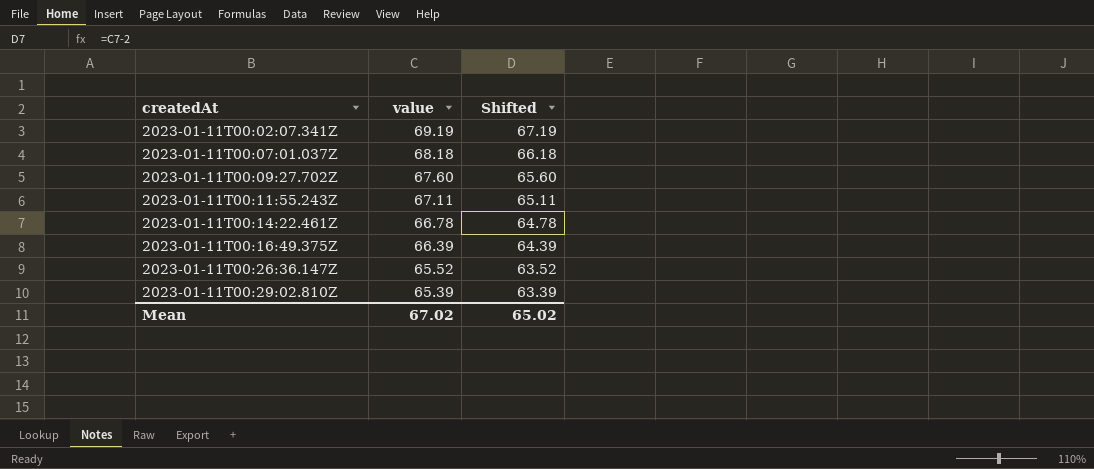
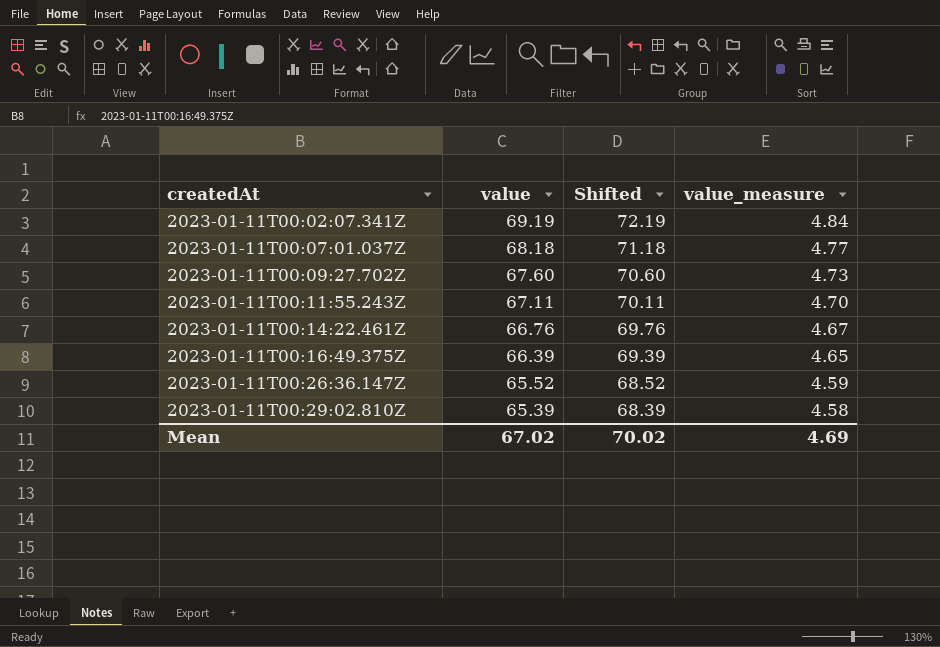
column Shifted | formula: [value] - 2 -> [value] + 3
column value_measure | formula: none -> [value] * 0.07
2023-01-11T00:14:22.461Z | value: 66.78 -> 66.76
Mean | Shifted: 65.02 -> 70.02

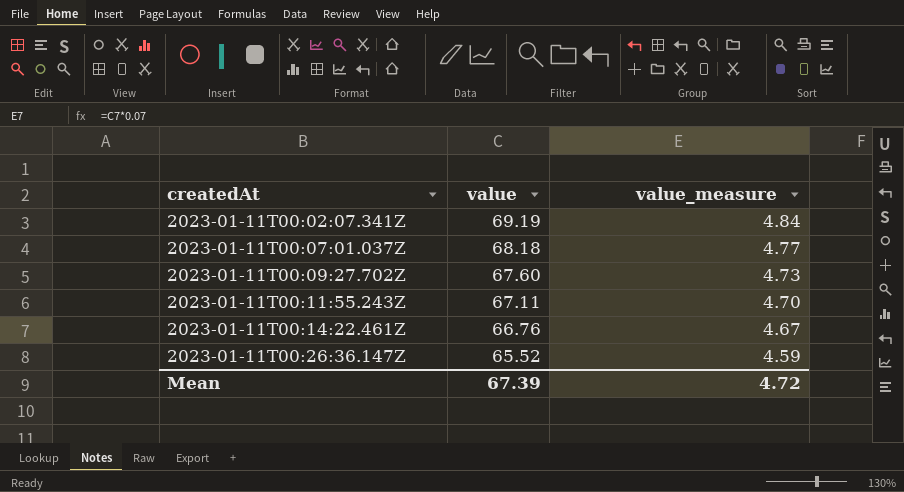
column Shifted | formula: [value] + 3 -> none
row 2023-01-11T00:16:49.375Z: 66.39 | 69.39 | 4.65 -> none
row 2023-01-11T00:29:02.810Z: 65.39 | 68.39 | 4.58 -> none
Mean | value: 67.02 -> 67.39
Mean | value_measure: 4.69 -> 4.72

